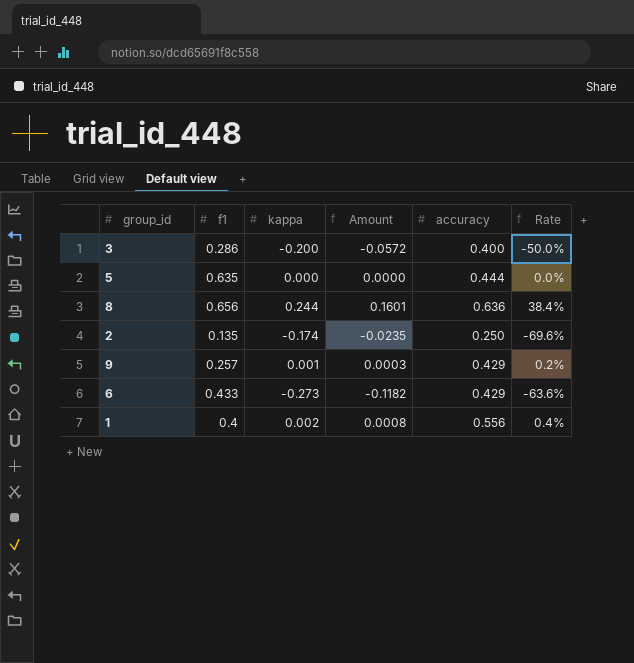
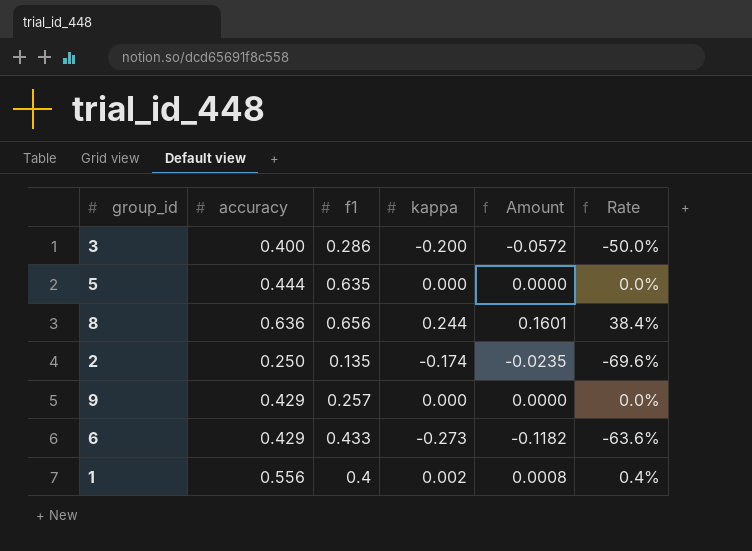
column accuracy | position: 5 -> 2
9 | kappa: 0.001 -> 0.000
9 | Amount: 0.0003 -> 0.0000
9 | Rate: 0.2% -> 0.0%

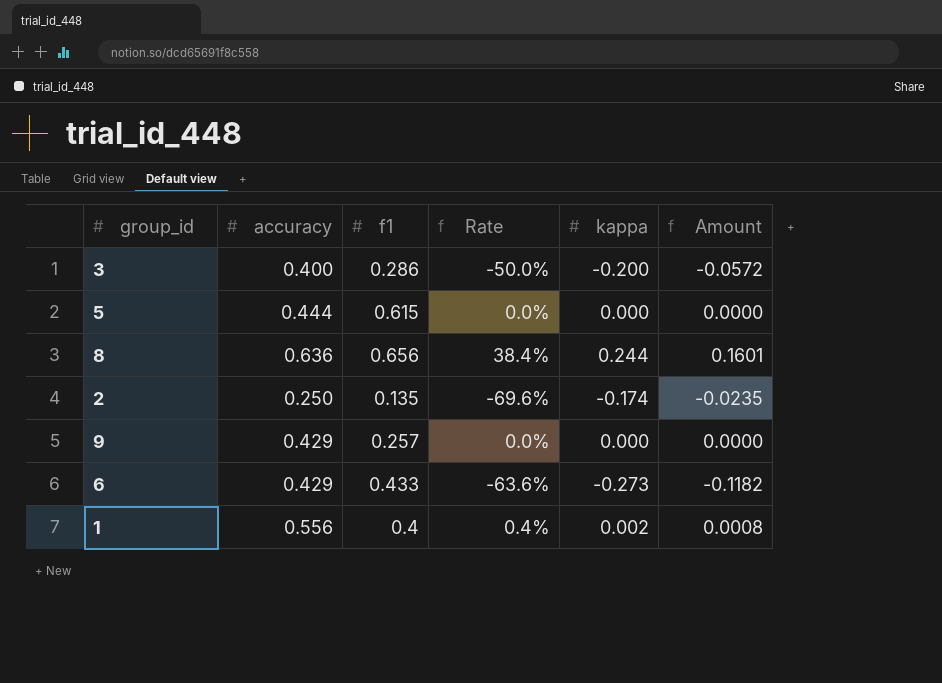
column Rate | position: 6 -> 4
5 | f1: 0.635 -> 0.615

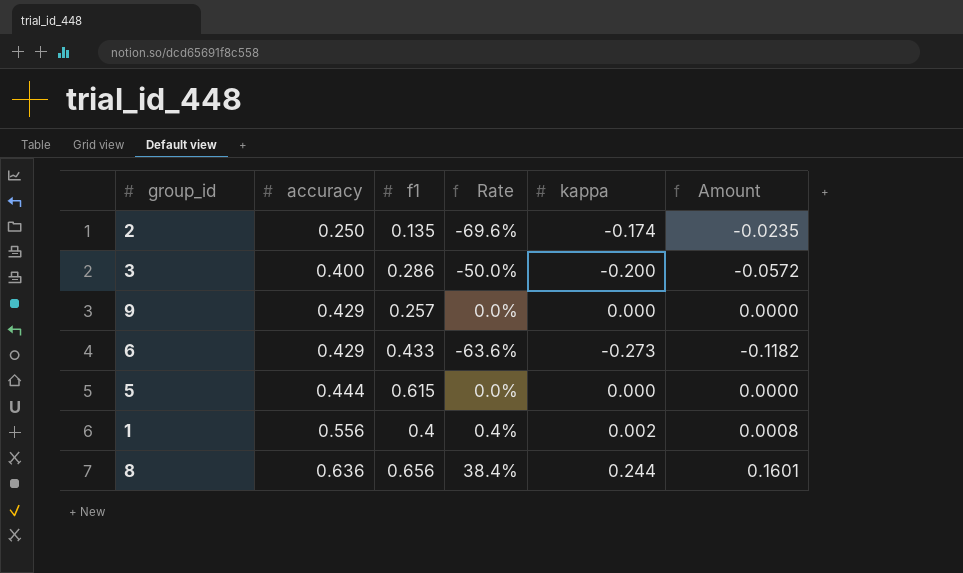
row order: none -> accuracy ascending

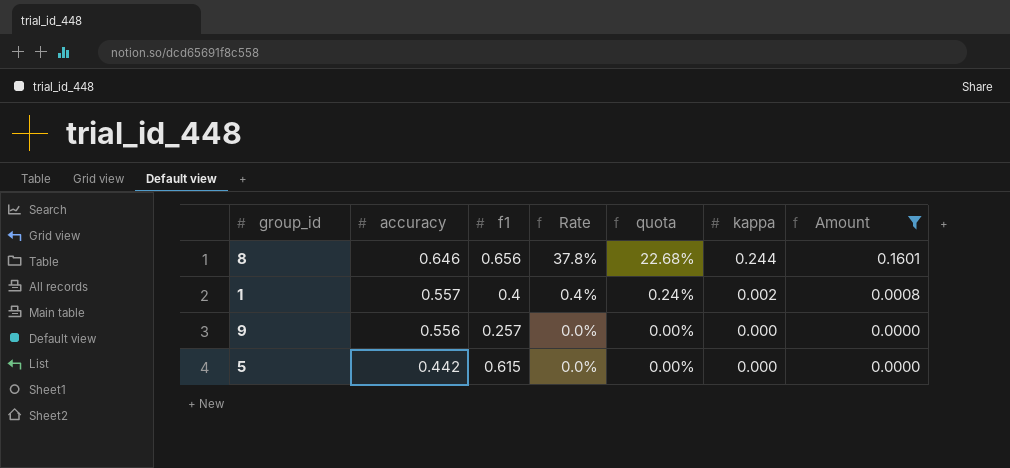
filter: none -> Amount >= 0.0000
row order: accuracy ascending -> accuracy descending
column quota | formula: none -> [Rate] * 0.6
8 | accuracy: 0.636 -> 0.646
8 | Rate: 38.4% -> 37.8%
1 | accuracy: 0.556 -> 0.557
9 | accuracy: 0.429 -> 0.556
5 | accuracy: 0.444 -> 0.442

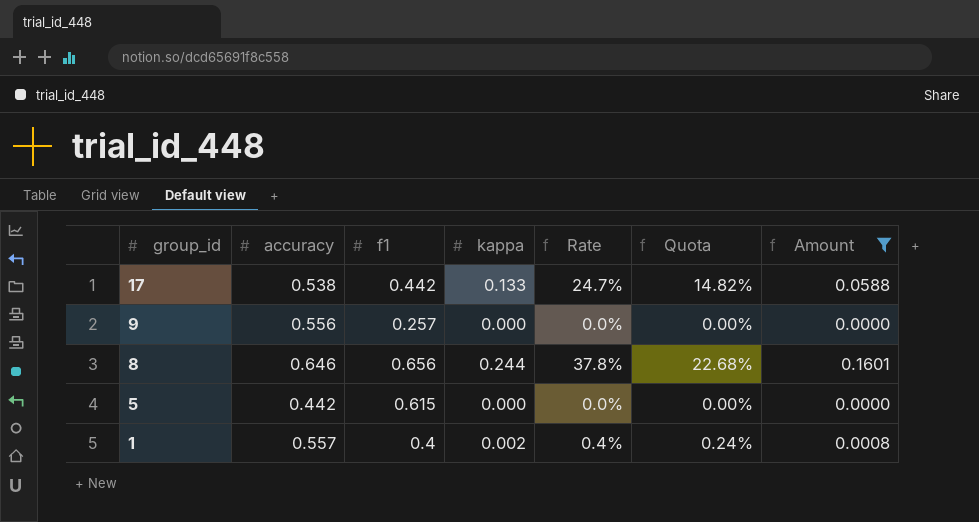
row order: accuracy descending -> group_id descending
column kappa | position: 6 -> 4
column name: quota -> Quota
row 17: none -> 0.538 | 0.442 | 0.133 | 24.7% | 14.82% | 0.0588

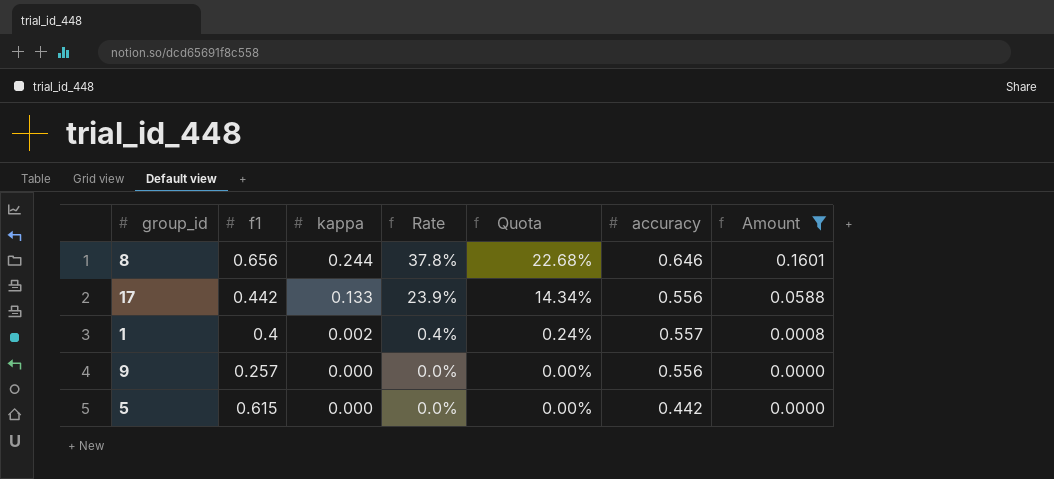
row order: group_id descending -> kappa descending
column accuracy | position: 2 -> 6
17 | Rate: 24.7% -> 23.9%
17 | Quota: 14.82% -> 14.34%
17 | accuracy: 0.538 -> 0.556

